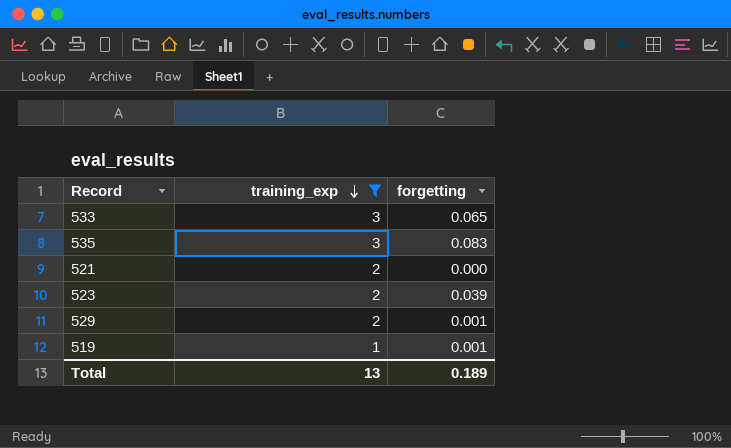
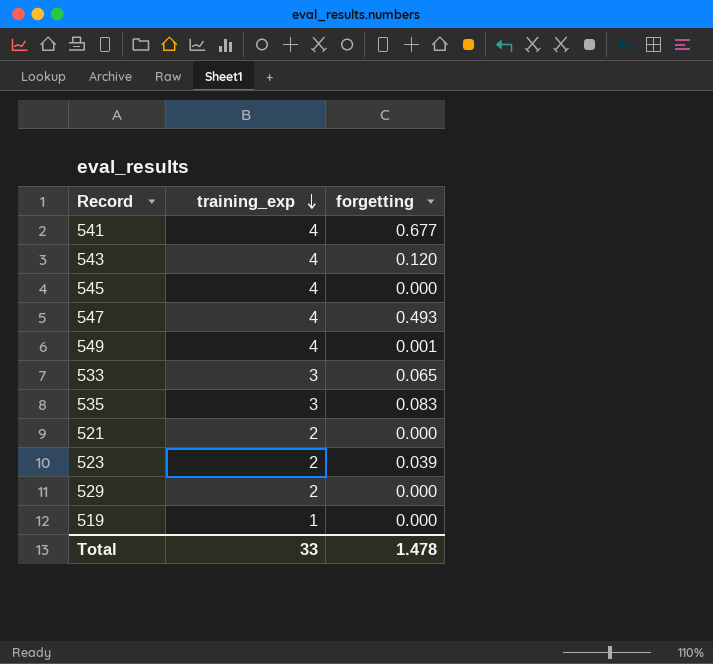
filter: training_exp != 4 -> none
529 | forgetting: 0.001 -> 0.000
519 | forgetting: 0.001 -> 0.000
Total | training_exp: 13 -> 33
Total | forgetting: 0.189 -> 1.478

